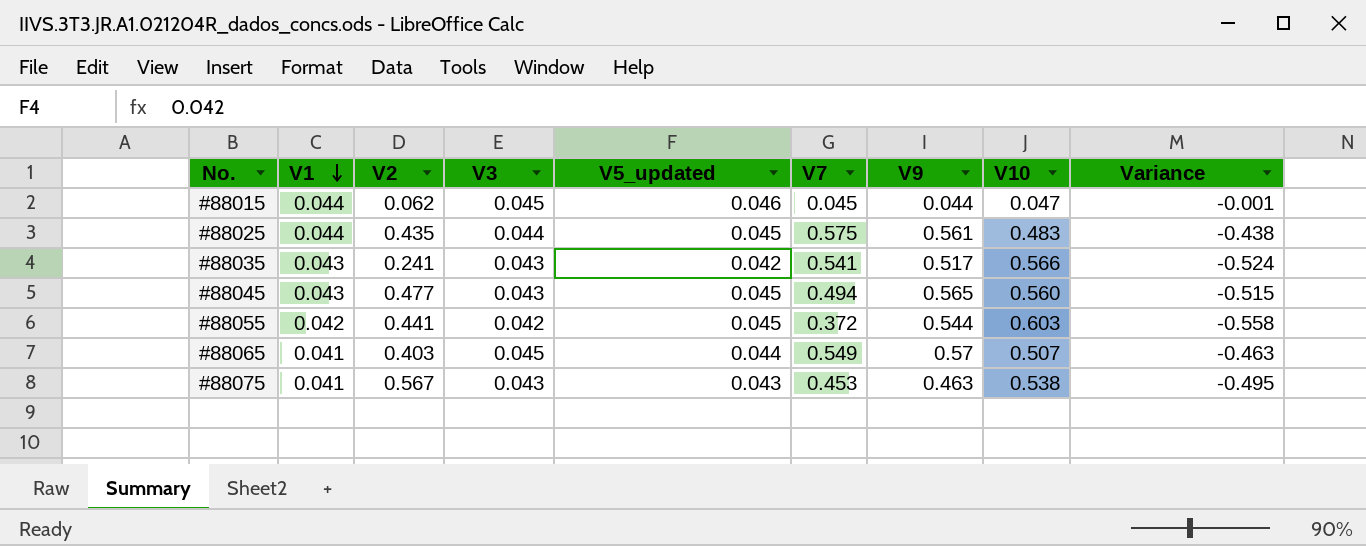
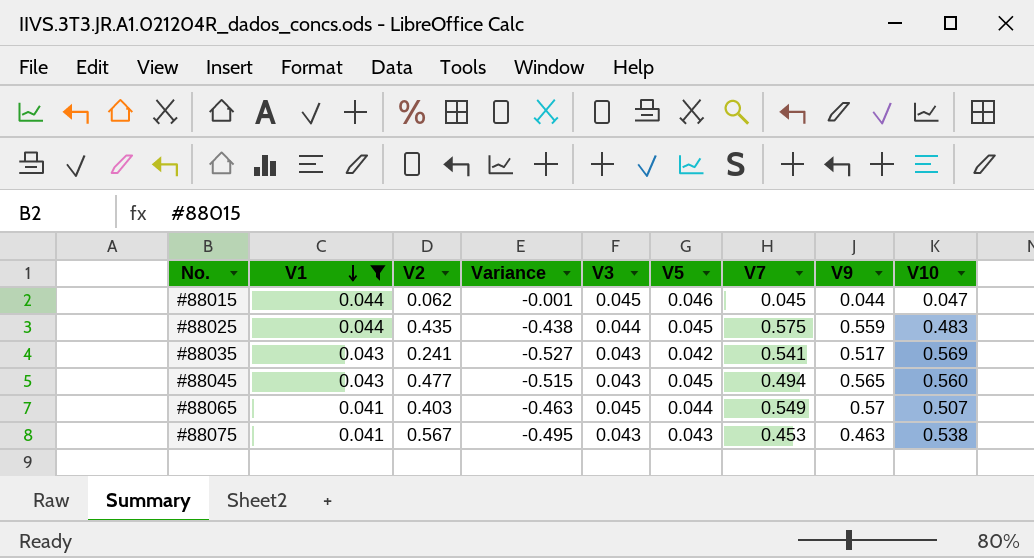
filter: none -> V1 != 0.042
column Variance | position: 9 -> 4
column name: V5_updated -> V5
#88025 | V9: 0.561 -> 0.559
#88035 | Variance: -0.524 -> -0.527
#88035 | V10: 0.566 -> 0.569

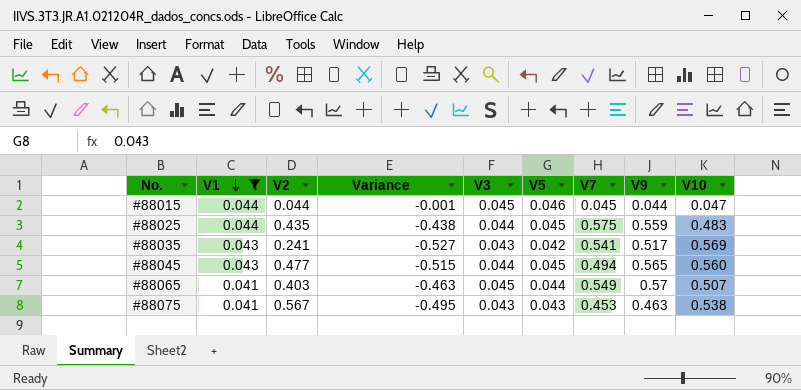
#88015 | V2: 0.062 -> 0.044
#88045 | V3: 0.043 -> 0.044

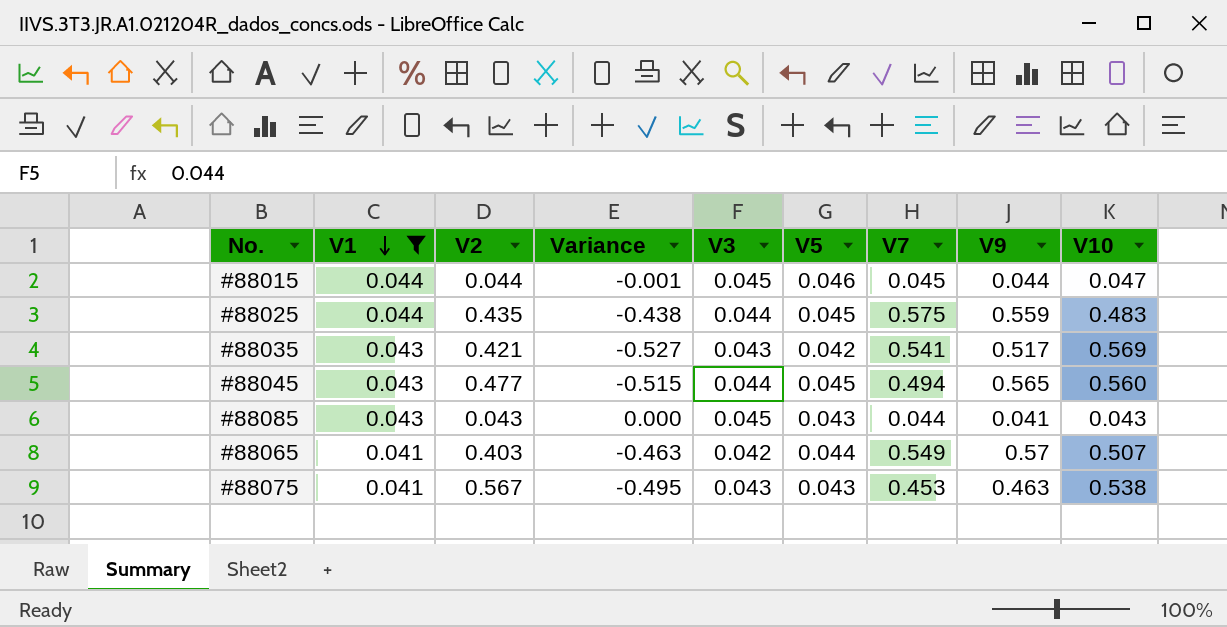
#88035 | V2: 0.241 -> 0.421
row #88085: none -> 0.043 | 0.043 | 0.000 | 0.045 | 0.043 | 0.044 | 0.041 | 0.043
#88065 | V3: 0.045 -> 0.042

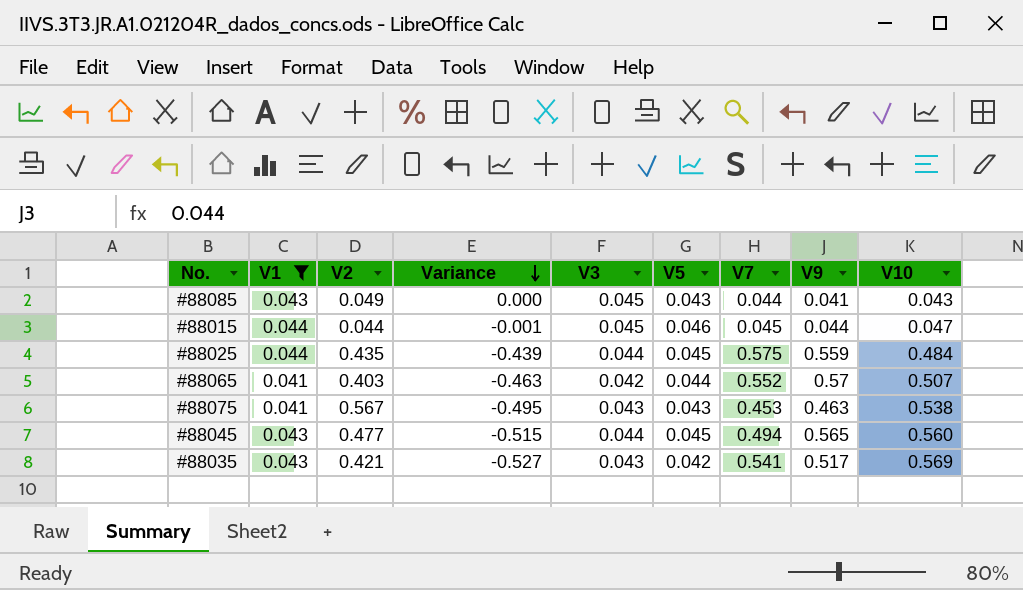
row order: V1 descending -> Variance descending
#88085 | V2: 0.043 -> 0.049
#88025 | Variance: -0.438 -> -0.439
#88025 | V10: 0.483 -> 0.484
#88065 | V7: 0.549 -> 0.552

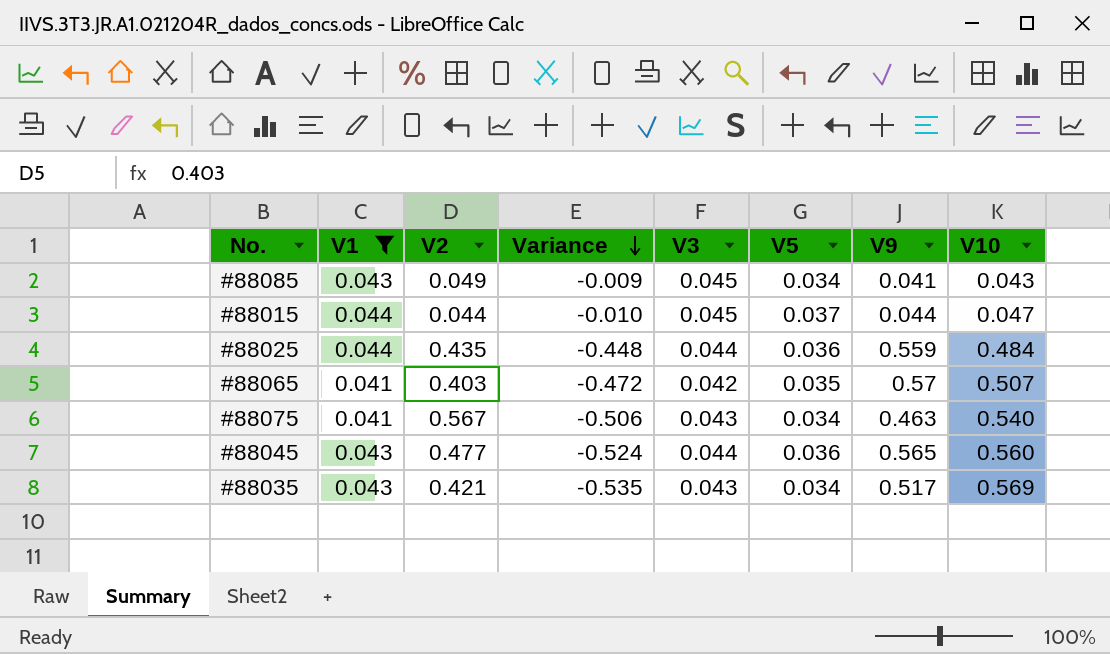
column V7 | position: 7 -> none
#88085 | Variance: 0.000 -> -0.009
#88085 | V5: 0.043 -> 0.034
#88015 | Variance: -0.001 -> -0.010
#88015 | V5: 0.046 -> 0.037
#88025 | Variance: -0.439 -> -0.448
#88025 | V5: 0.045 -> 0.036
#88065 | Variance: -0.463 -> -0.472
#88065 | V5: 0.044 -> 0.035
#88075 | Variance: -0.495 -> -0.506
#88075 | V5: 0.043 -> 0.034
#88075 | V10: 0.538 -> 0.540
#88045 | Variance: -0.515 -> -0.524
#88045 | V5: 0.045 -> 0.036
#88035 | Variance: -0.527 -> -0.535
#88035 | V5: 0.042 -> 0.034

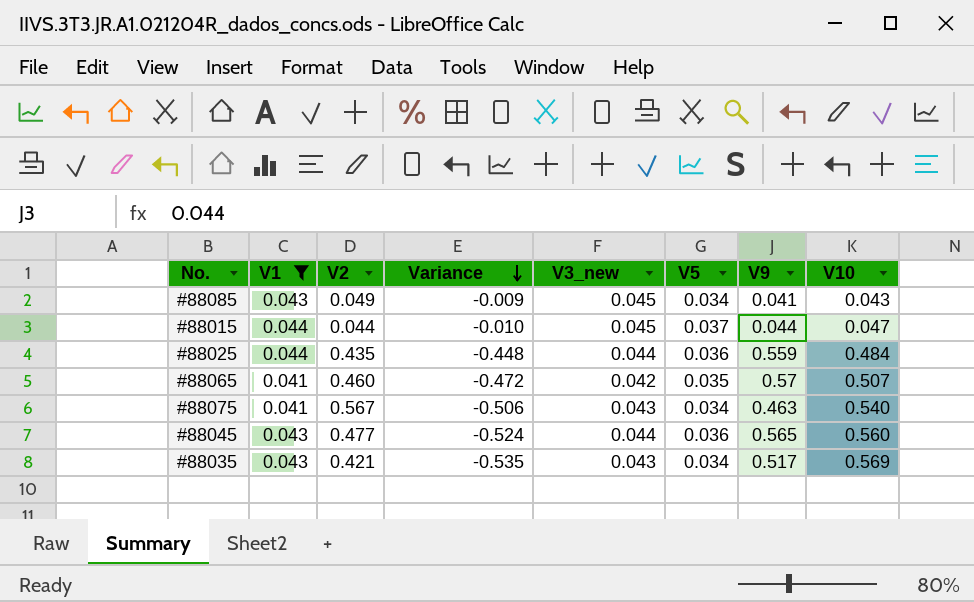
column name: V3 -> V3_new
#88065 | V2: 0.403 -> 0.460

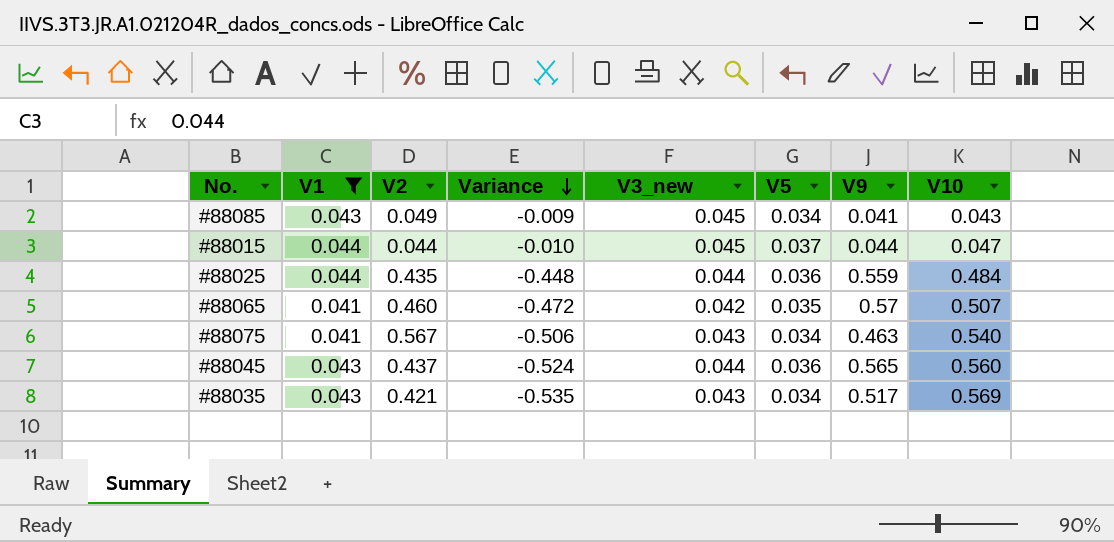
#88045 | V2: 0.477 -> 0.437

